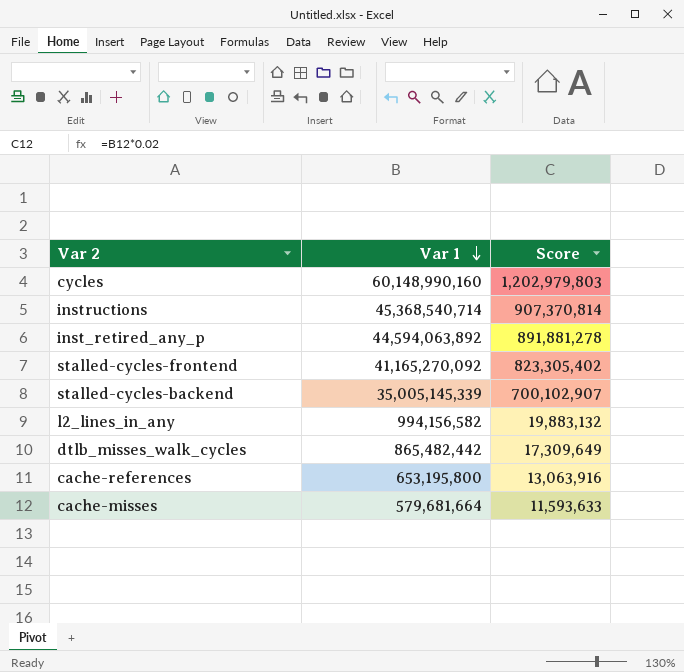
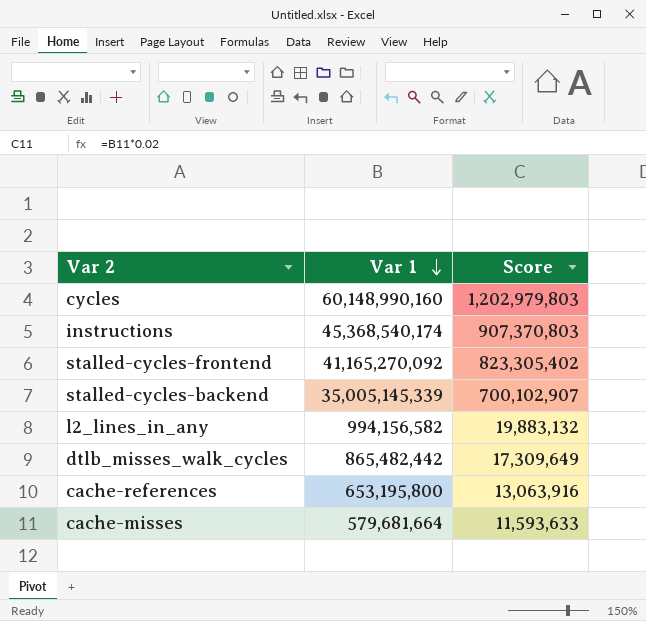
row inst_retired_any_p: 44,594,063,892 | 891,881,278 -> none
instructions | Var 1: 45,368,540,714 -> 45,368,540,174
instructions | Score: 907,370,814 -> 907,370,803

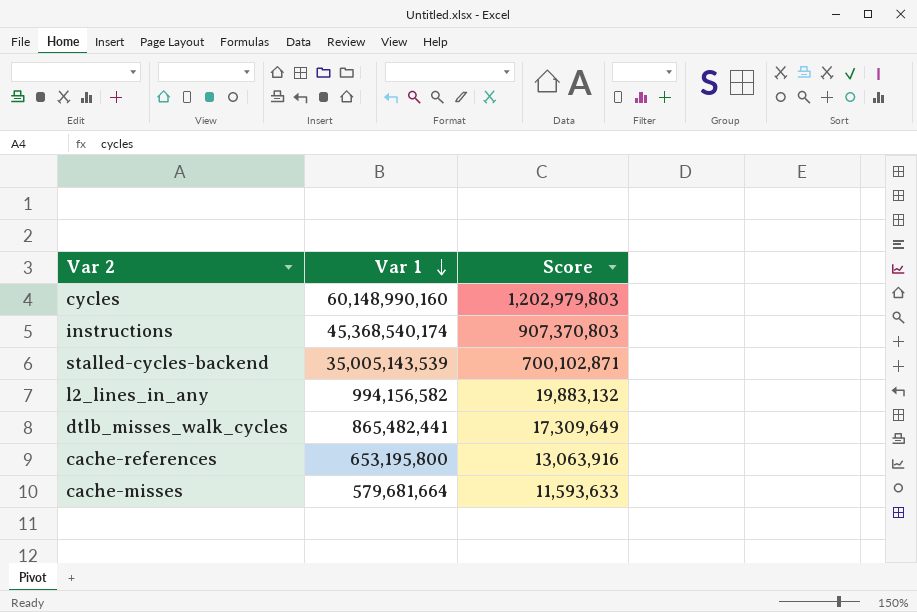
row stalled-cycles-frontend: 41,165,270,092 | 823,305,402 -> none
stalled-cycles-backend | Var 1: 35,005,145,339 -> 35,005,143,539
stalled-cycles-backend | Score: 700,102,907 -> 700,102,871
dtlb_misses_walk_cycles | Var 1: 865,482,442 -> 865,482,441

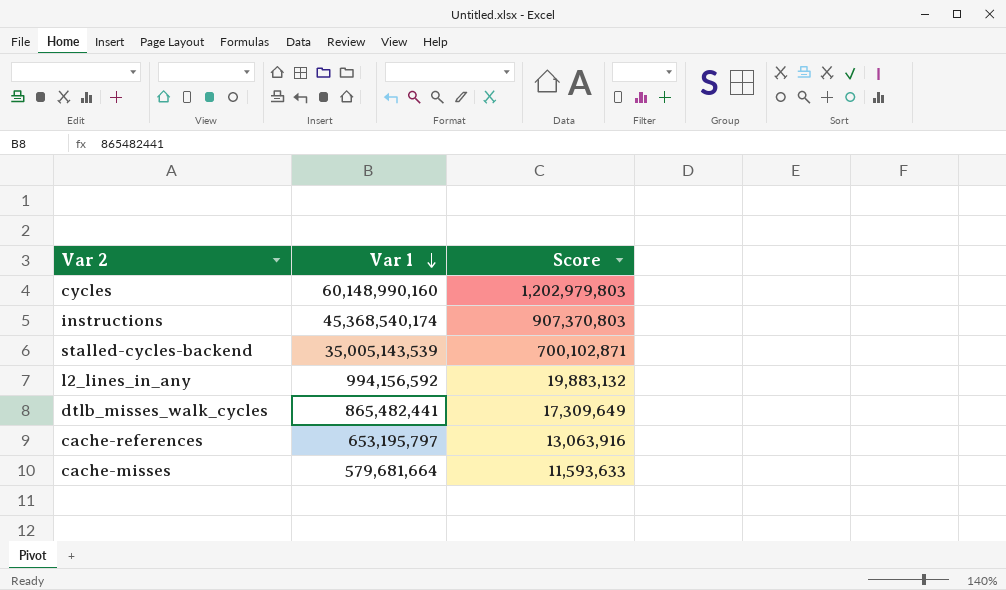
l2_lines_in_any | Var 1: 994,156,582 -> 994,156,592
cache-references | Var 1: 653,195,800 -> 653,195,797

